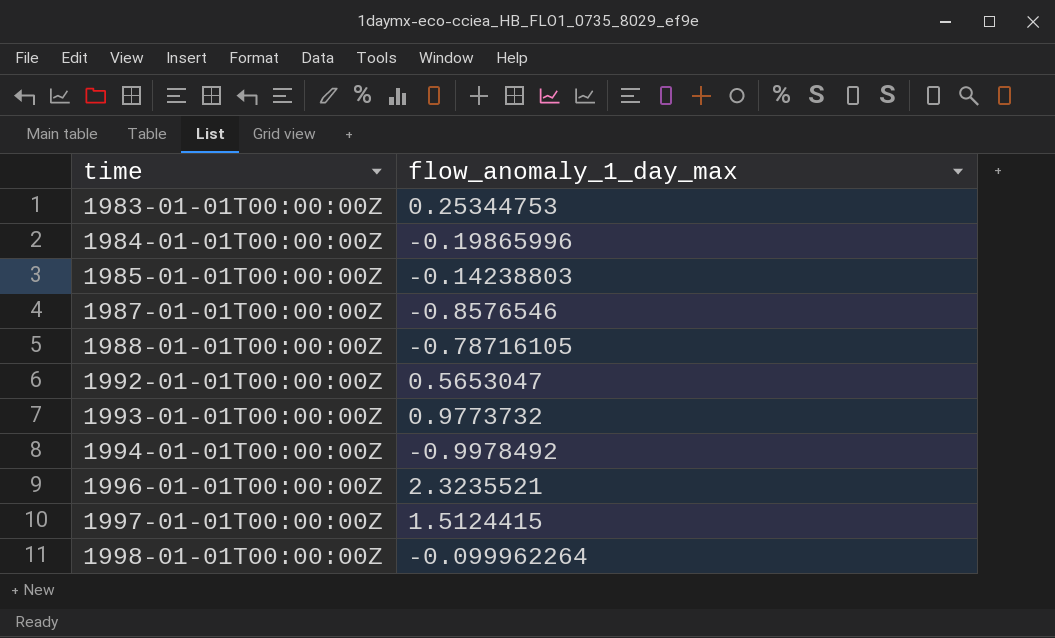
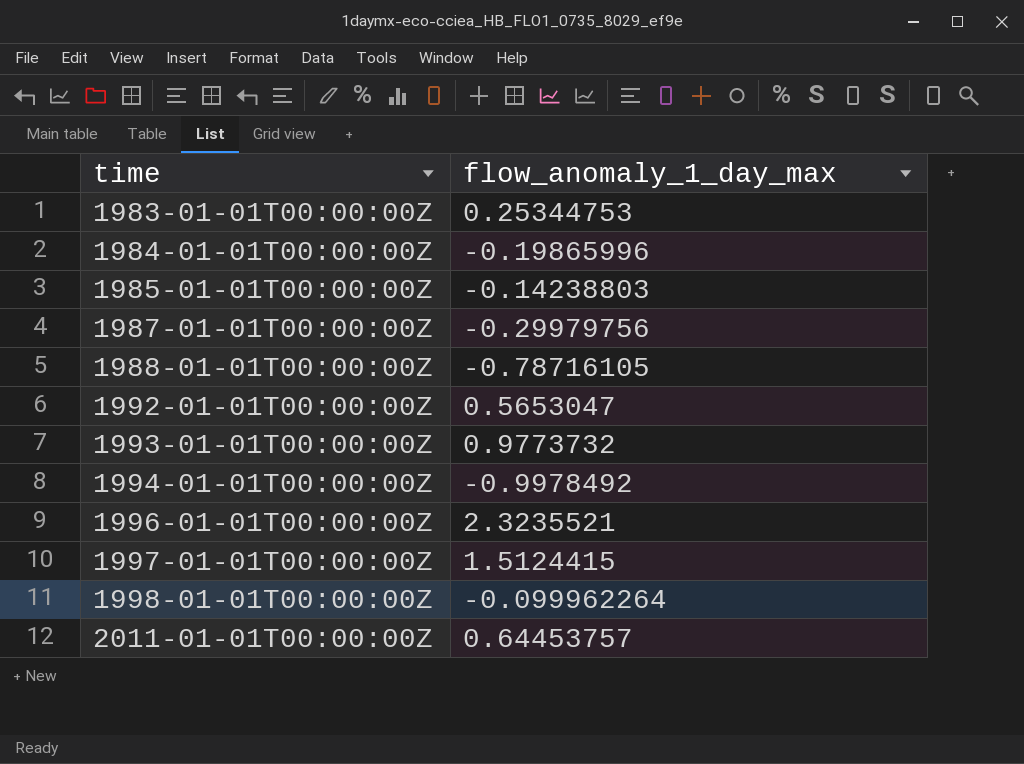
1987-01-01T00:00:00Z | flow_anomaly_1_day_max: -0.8576546 -> -0.29979756
row 2011-01-01T00:00:00Z: none -> 0.64453757

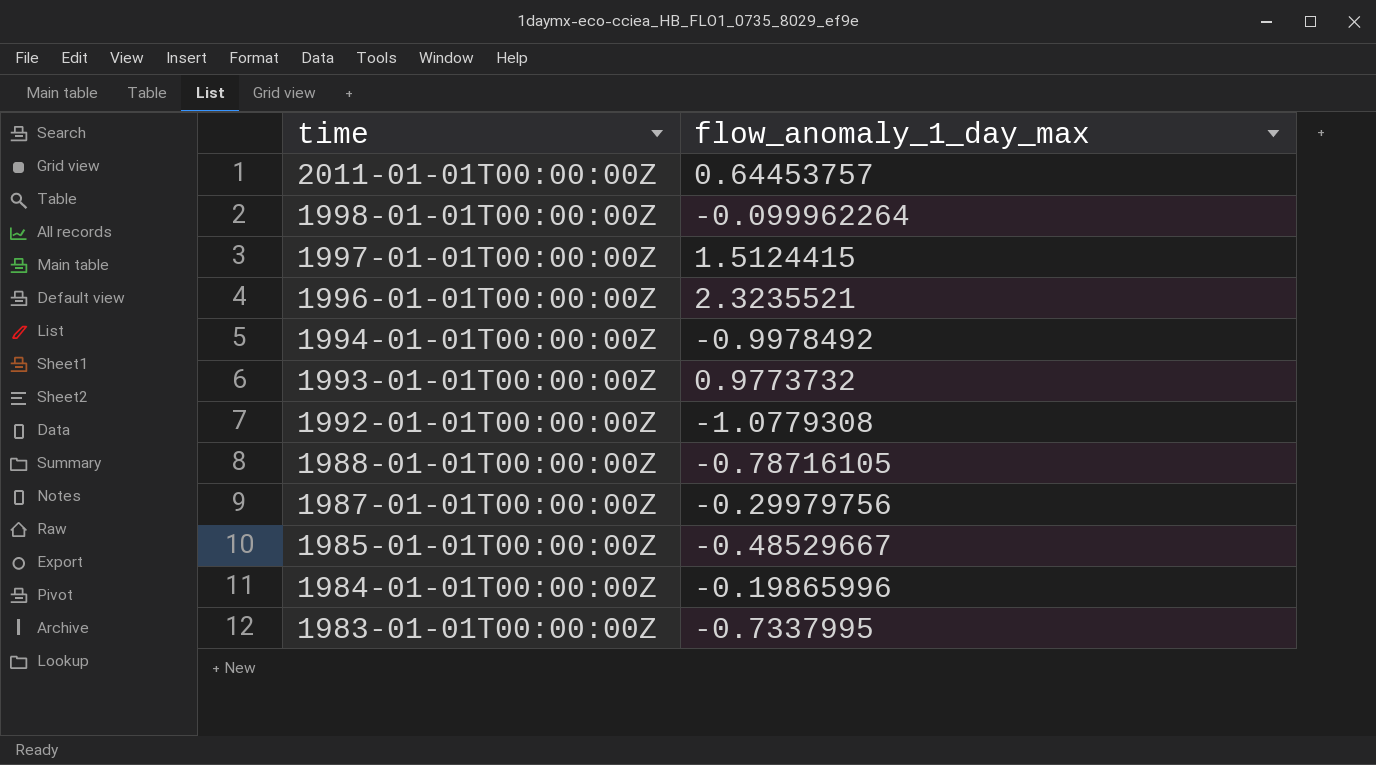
row order: time ascending -> time descending
1992-01-01T00:00:00Z | flow_anomaly_1_day_max: 0.5653047 -> -1.0779308
1985-01-01T00:00:00Z | flow_anomaly_1_day_max: -0.14238803 -> -0.48529667
1983-01-01T00:00:00Z | flow_anomaly_1_day_max: 0.25344753 -> -0.7337995

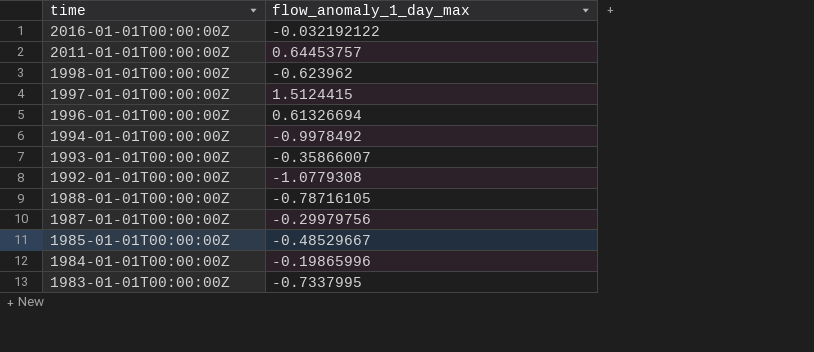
row 2016-01-01T00:00:00Z: none -> -0.032192122
1998-01-01T00:00:00Z | flow_anomaly_1_day_max: -0.099962264 -> -0.623962
1996-01-01T00:00:00Z | flow_anomaly_1_day_max: 2.3235521 -> 0.61326694
1993-01-01T00:00:00Z | flow_anomaly_1_day_max: 0.9773732 -> -0.35866007

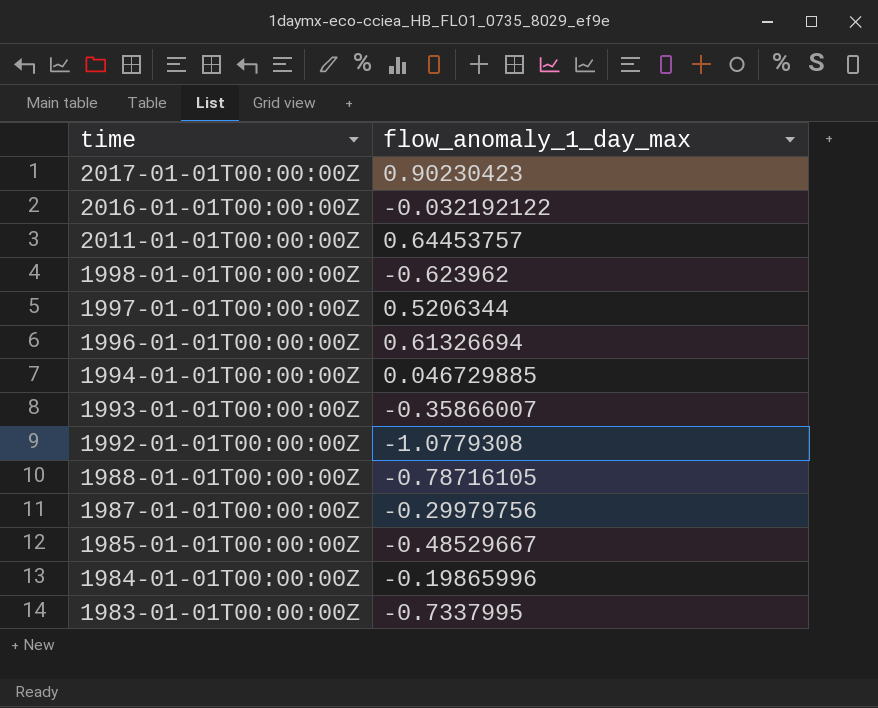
row 2017-01-01T00:00:00Z: none -> 0.90230423
1997-01-01T00:00:00Z | flow_anomaly_1_day_max: 1.5124415 -> 0.5206344
1994-01-01T00:00:00Z | flow_anomaly_1_day_max: -0.9978492 -> 0.046729885

